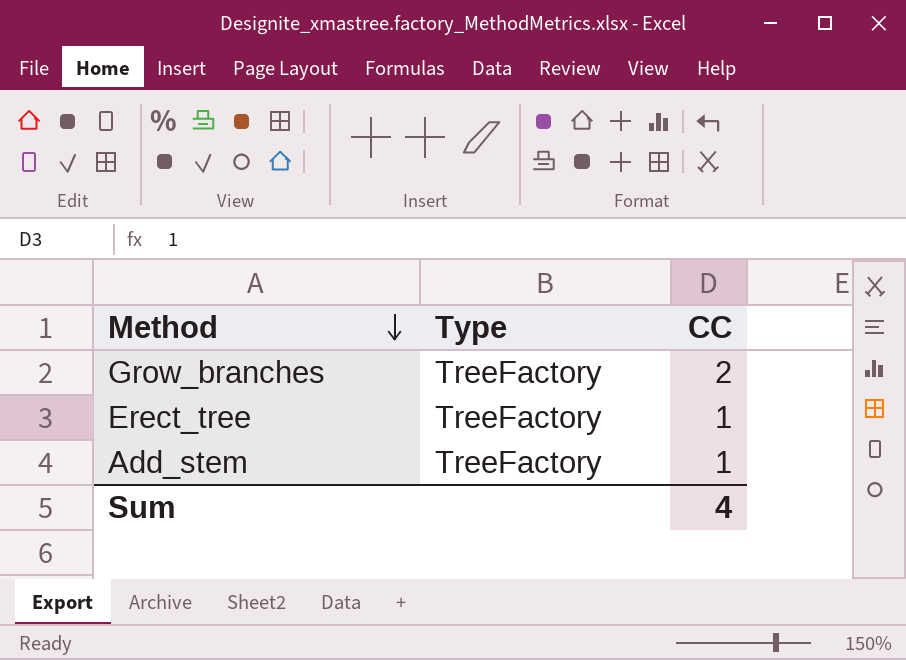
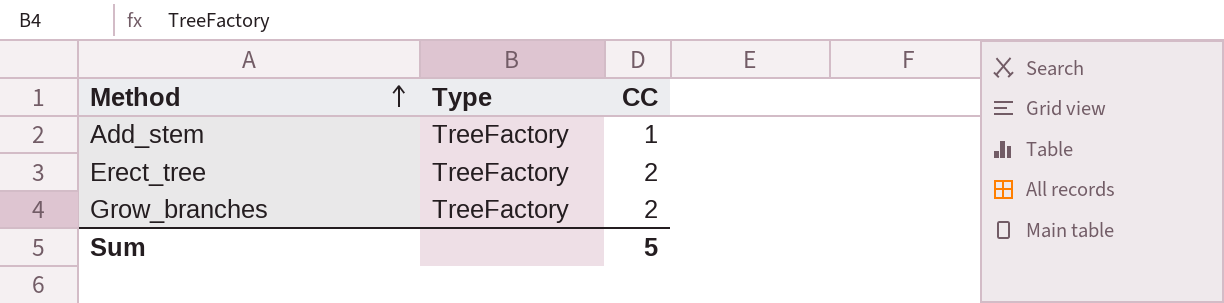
row order: Method descending -> Method ascending
Erect_tree | CC: 1 -> 2
Sum | CC: 4 -> 5

